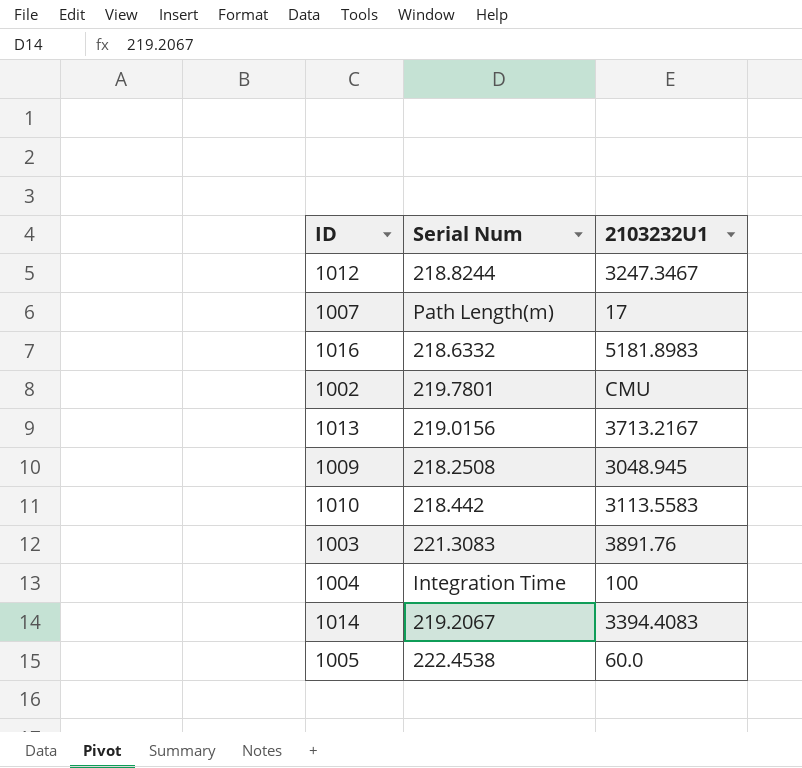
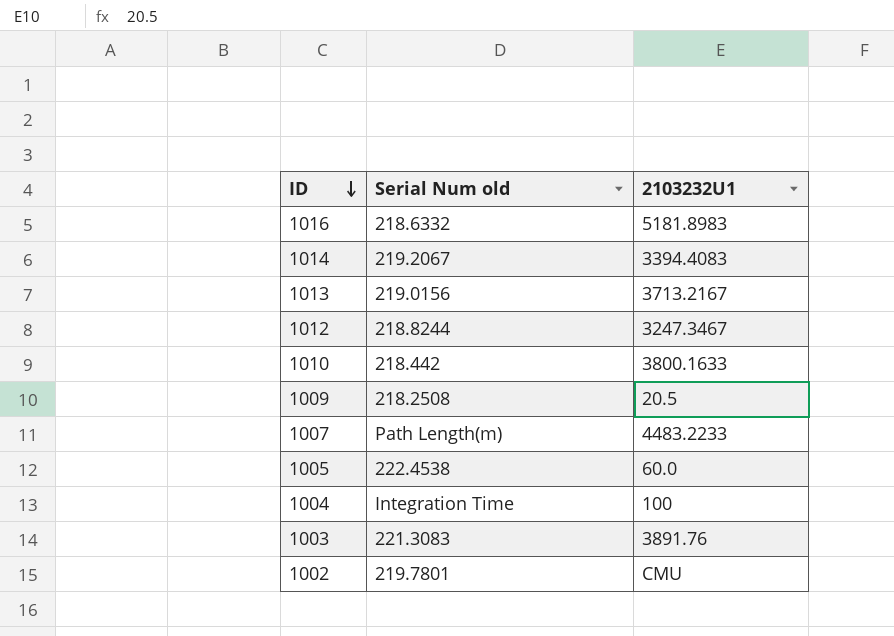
row order: none -> ID descending
column name: Serial Num -> Serial Num old
1010 | 2103232U1: 3113.5583 -> 3800.1633
1009 | 2103232U1: 3048.945 -> 20.5
1007 | 2103232U1: 17 -> 4483.2233

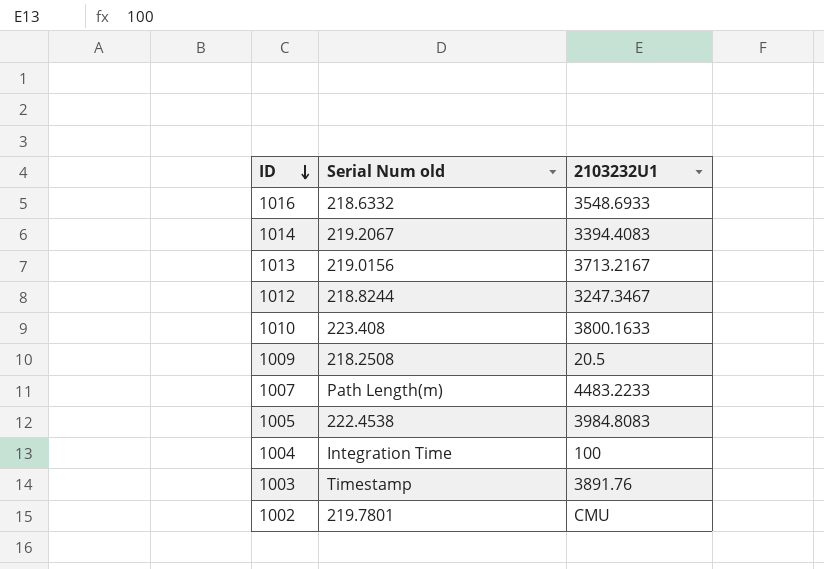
1016 | 2103232U1: 5181.8983 -> 3548.6933
1010 | Serial Num old: 218.442 -> 223.408
1005 | 2103232U1: 60.0 -> 3984.8083
1003 | Serial Num old: 221.3083 -> Timestamp

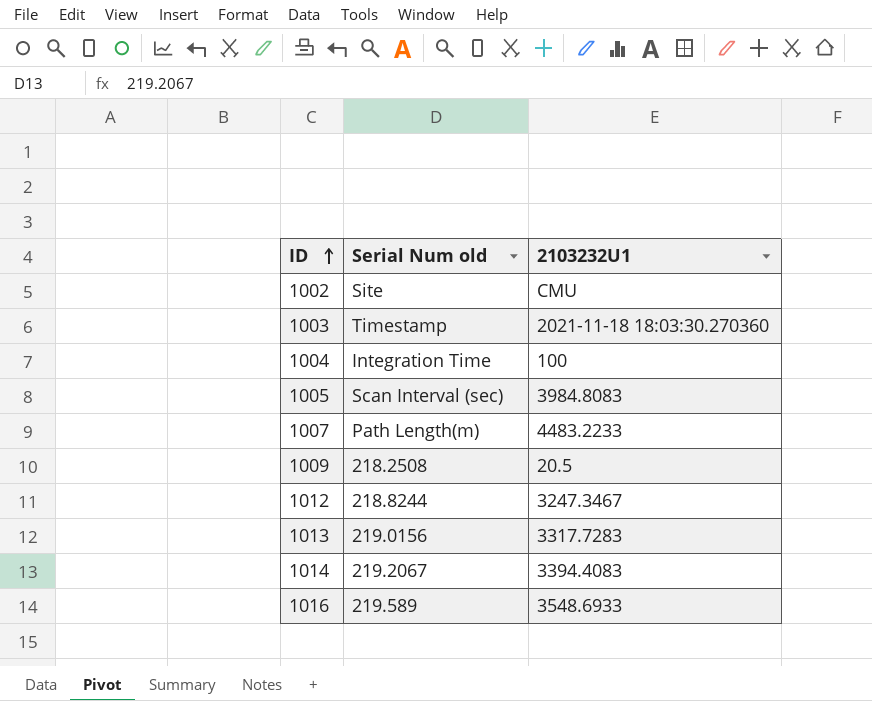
row order: ID descending -> ID ascending
row 1010: 223.408 | 3800.1633 -> none
1002 | Serial Num old: 219.7801 -> Site
1003 | 2103232U1: 3891.76 -> 2021-11-18 18:03:30.270360
1005 | Serial Num old: 222.4538 -> Scan Interval (sec)
1013 | 2103232U1: 3713.2167 -> 3317.7283
1016 | Serial Num old: 218.6332 -> 219.589

